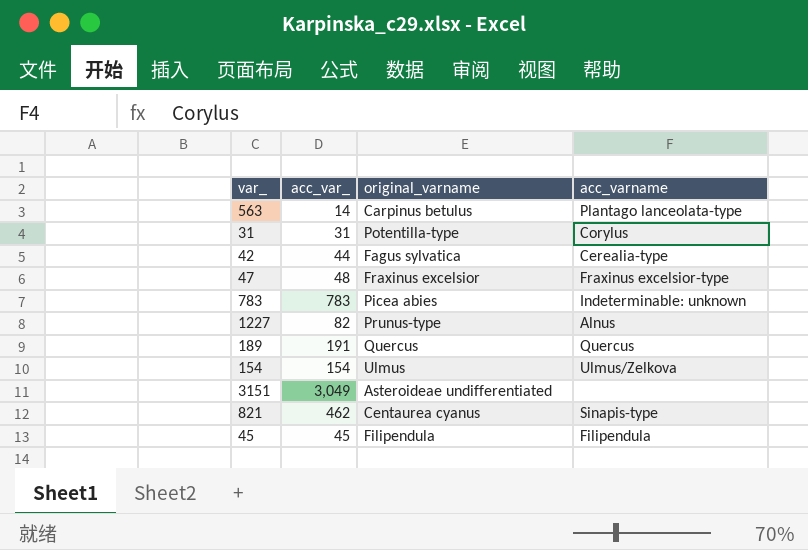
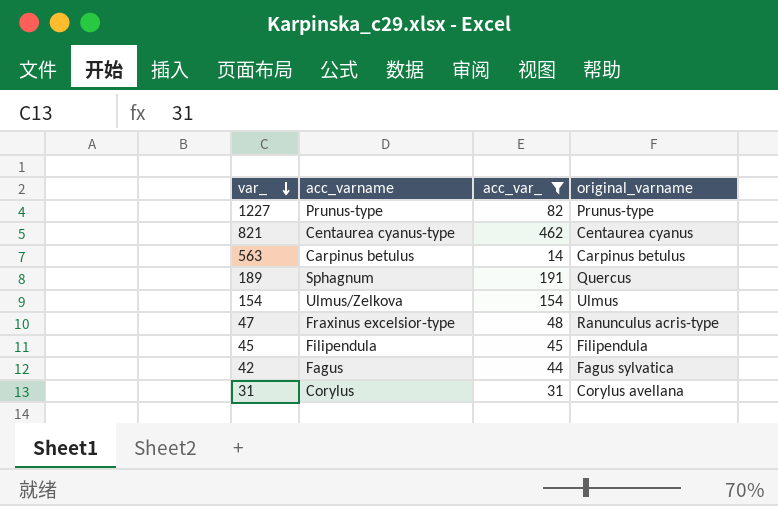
filter: none -> acc_var_ <= 462
row order: none -> var_ descending
column acc_varname | position: 4 -> 2
1227 | acc_varname: Alnus -> Prunus-type
821 | acc_varname: Sinapis-type -> Centaurea cyanus-type
563 | acc_varname: Plantago lanceolata-type -> Carpinus betulus
189 | acc_varname: Quercus -> Sphagnum
47 | original_varname: Fraxinus excelsior -> Ranunculus acris-type
42 | acc_varname: Cerealia-type -> Fagus
31 | original_varname: Potentilla-type -> Corylus avellana

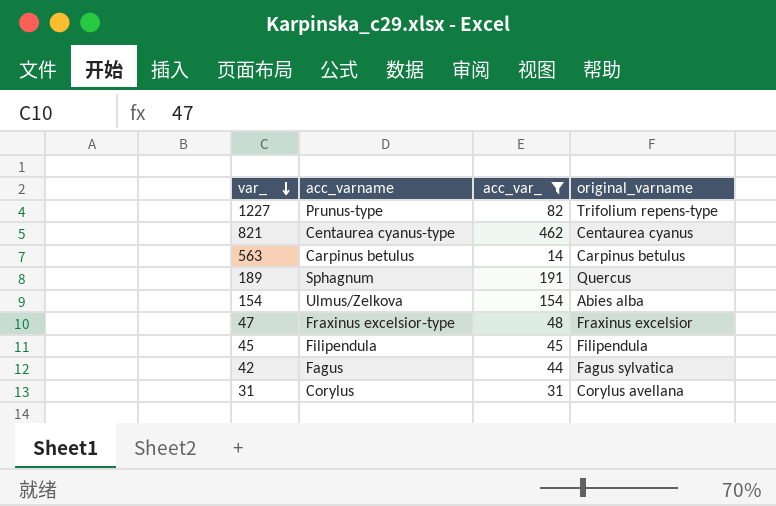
1227 | original_varname: Prunus-type -> Trifolium repens-type
154 | original_varname: Ulmus -> Abies alba
47 | original_varname: Ranunculus acris-type -> Fraxinus excelsior

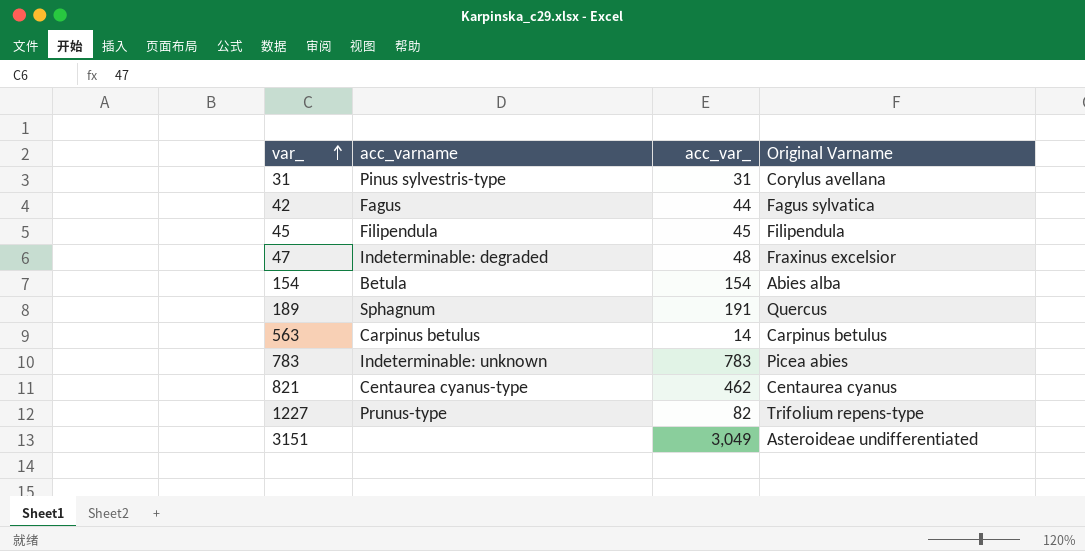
filter: acc_var_ <= 462 -> none
row order: var_ descending -> var_ ascending
column name: original_varname -> Original Varname
31 | acc_varname: Corylus -> Pinus sylvestris-type
47 | acc_varname: Fraxinus excelsior-type -> Indeterminable: degraded
154 | acc_varname: Ulmus/Zelkova -> Betula

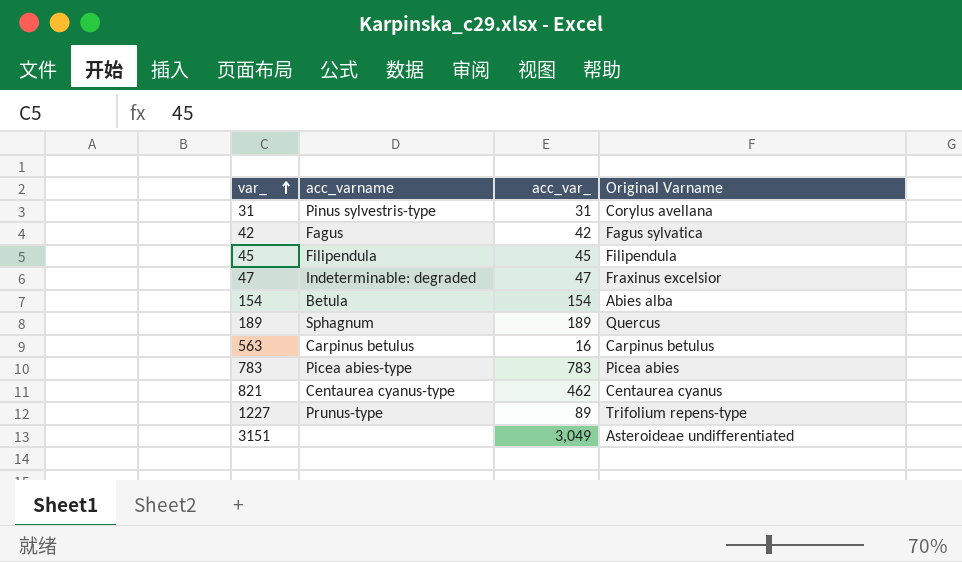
42 | acc_var_: 44 -> 42
47 | acc_var_: 48 -> 47
189 | acc_var_: 191 -> 189
563 | acc_var_: 14 -> 16
783 | acc_varname: Indeterminable: unknown -> Picea abies-type
1227 | acc_var_: 82 -> 89

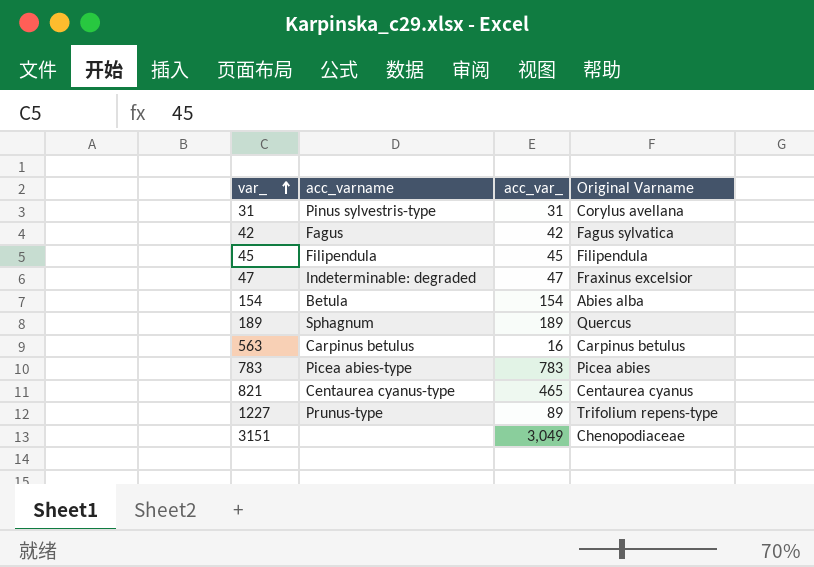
821 | acc_var_: 462 -> 465
3151 | Original Varname: Asteroideae undifferentiated -> Chenopodiaceae

